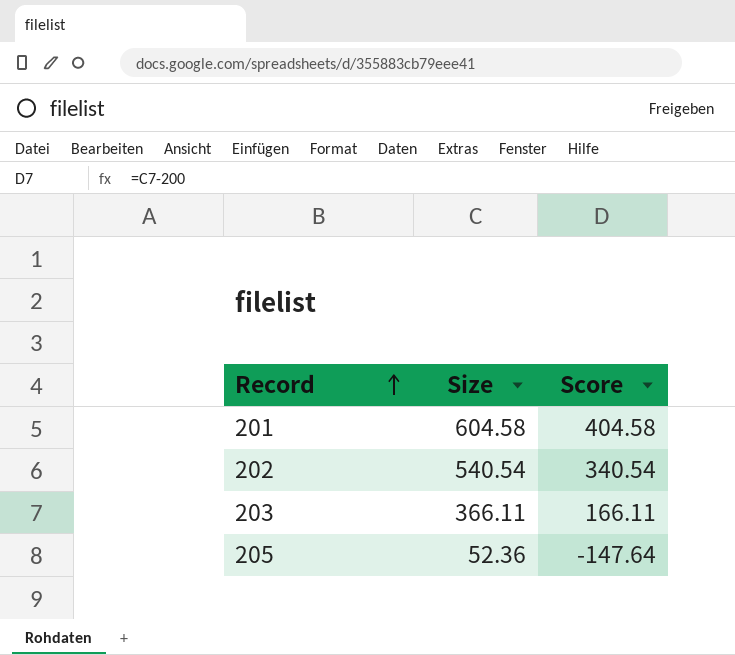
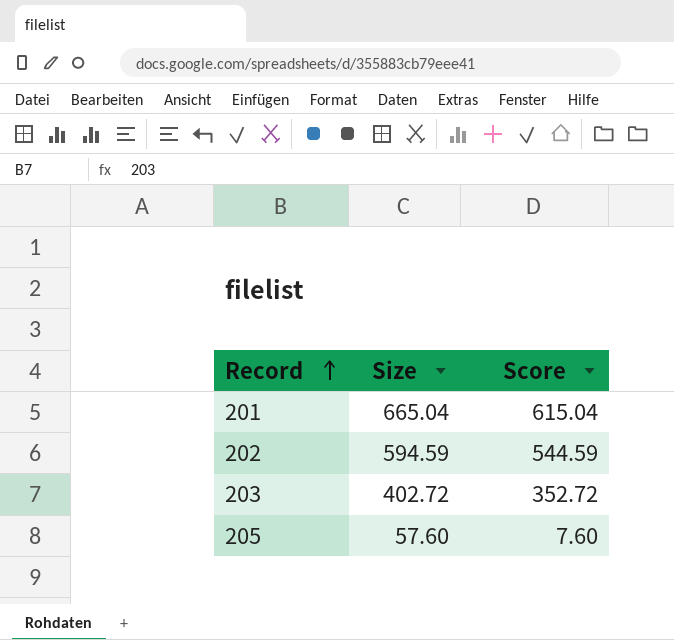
column Score | formula: [Size] - 200 -> [Size] - 50
201 | Size: 604.58 -> 665.04
202 | Size: 540.54 -> 594.59
203 | Size: 366.11 -> 402.72
205 | Size: 52.36 -> 57.60

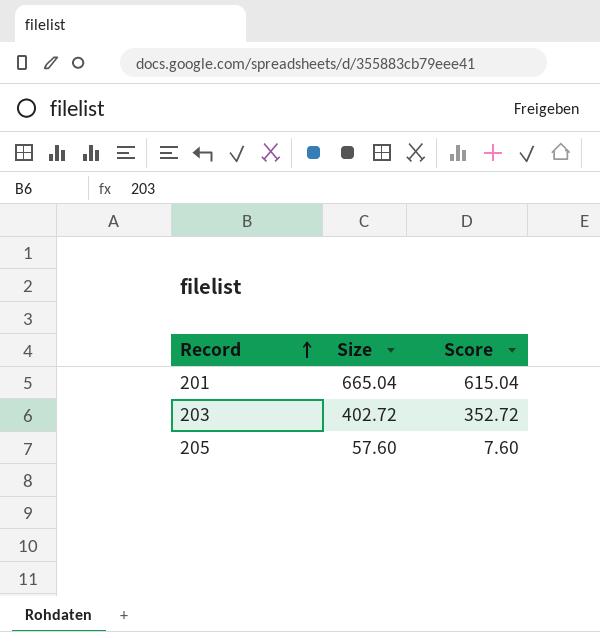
row 202: 594.59 | 544.59 -> none

